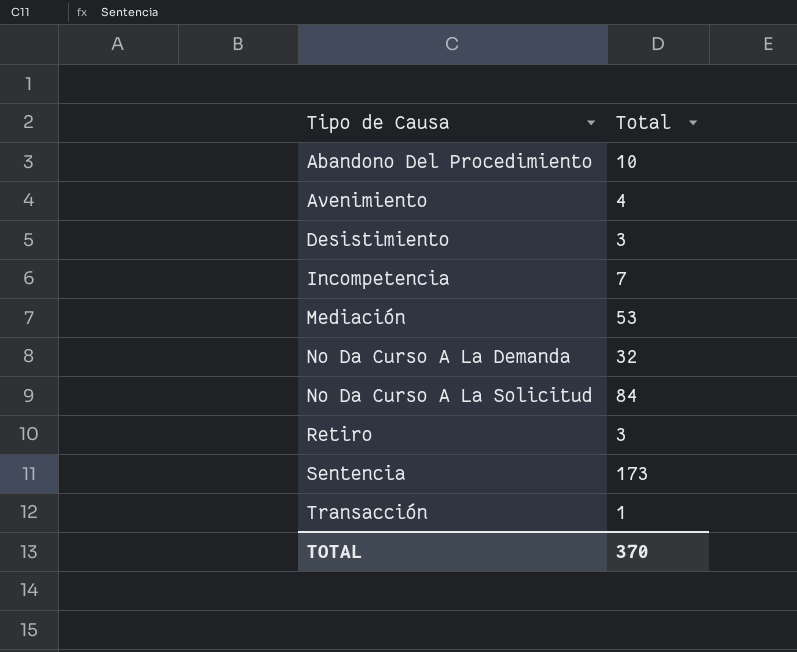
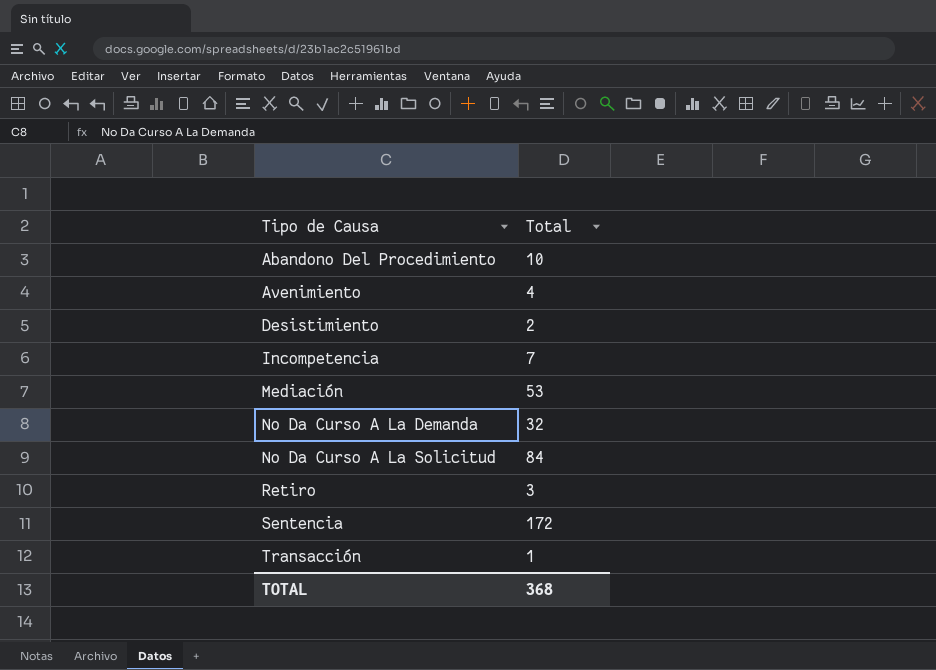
Desistimiento | Total: 3 -> 2
Sentencia | Total: 173 -> 172
TOTAL | Total: 370 -> 368

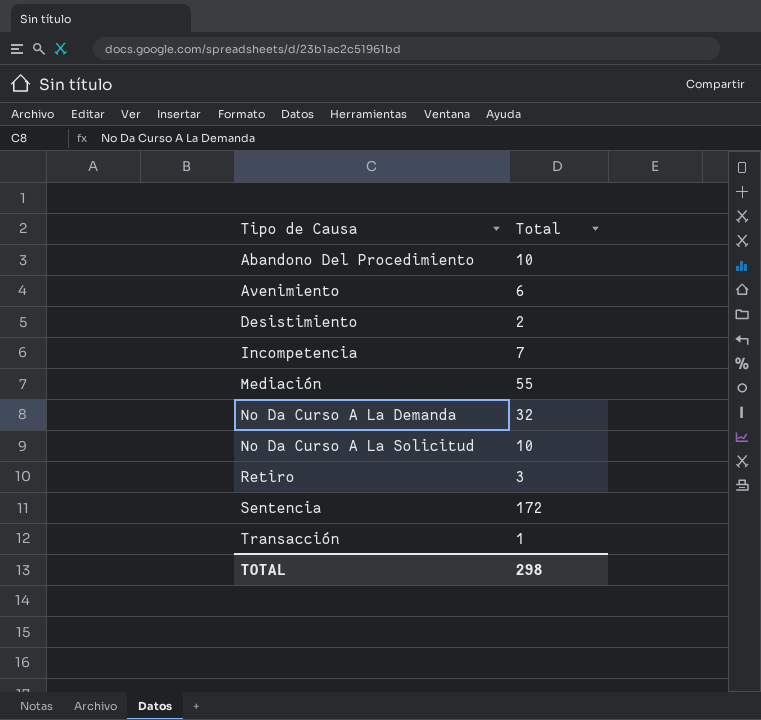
Avenimiento | Total: 4 -> 6
Mediación | Total: 53 -> 55
No Da Curso A La Solicitud | Total: 84 -> 10
TOTAL | Total: 368 -> 298

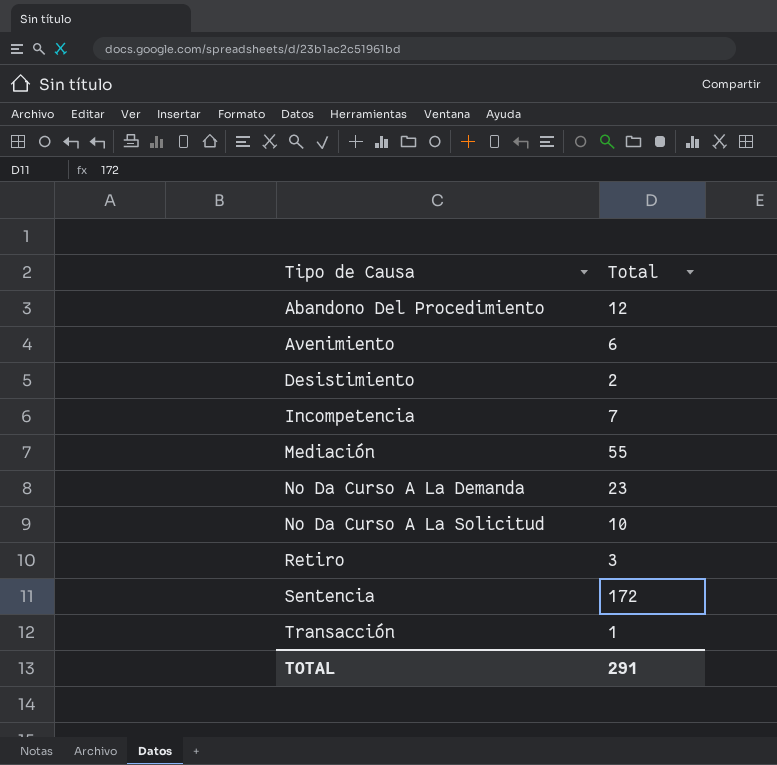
Abandono Del Procedimiento | Total: 10 -> 12
No Da Curso A La Demanda | Total: 32 -> 23
TOTAL | Total: 298 -> 291

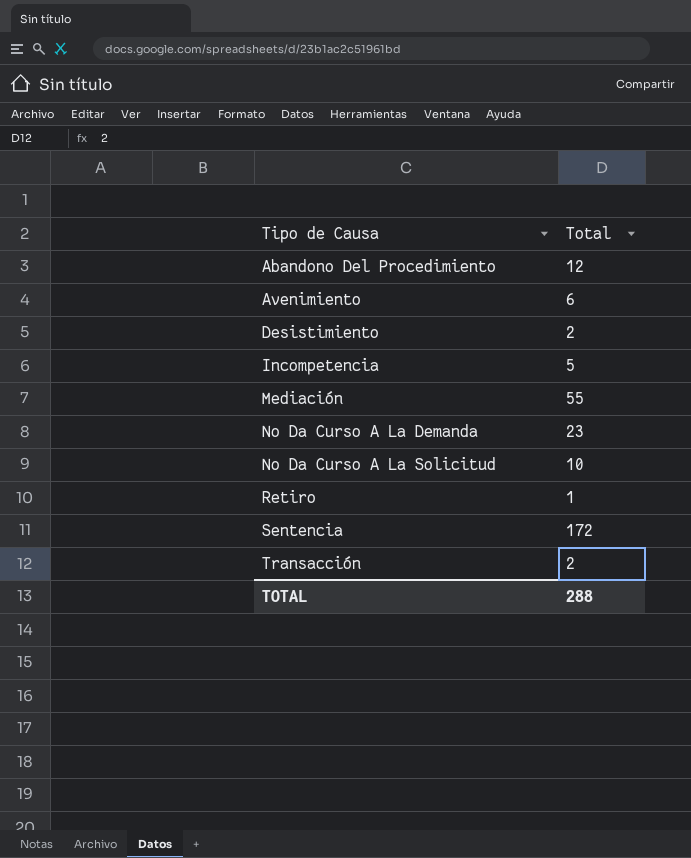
Incompetencia | Total: 7 -> 5
Retiro | Total: 3 -> 1
Transacción | Total: 1 -> 2
TOTAL | Total: 291 -> 288

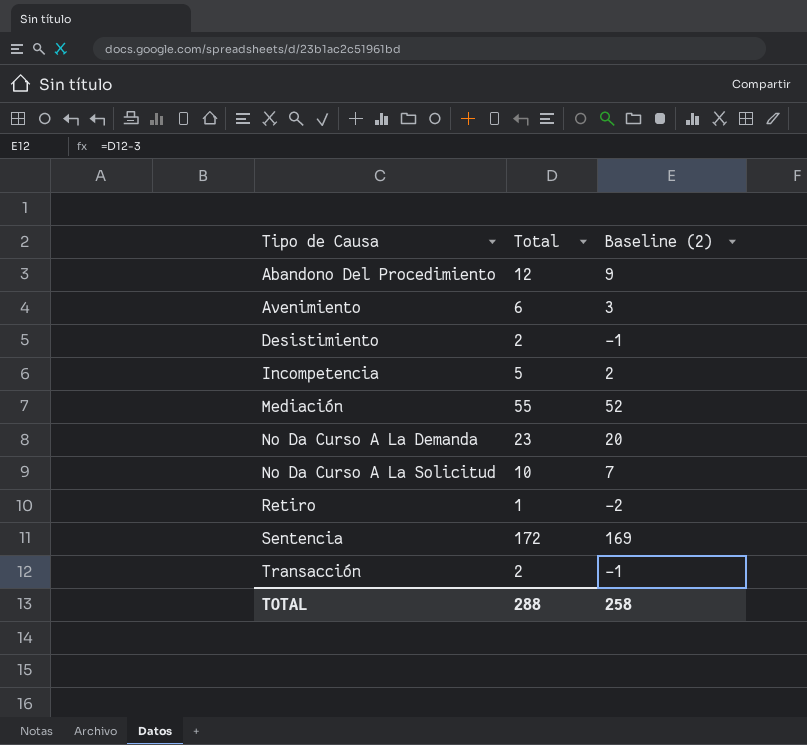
column Baseline (2) | formula: none -> [Total] - 3

